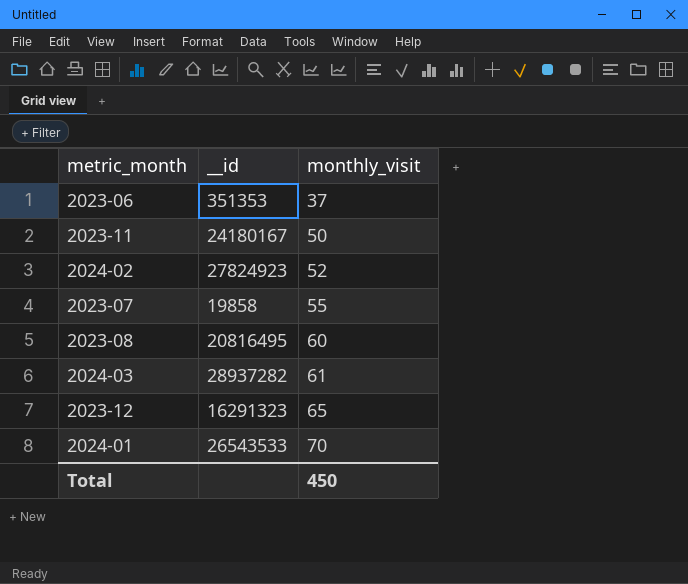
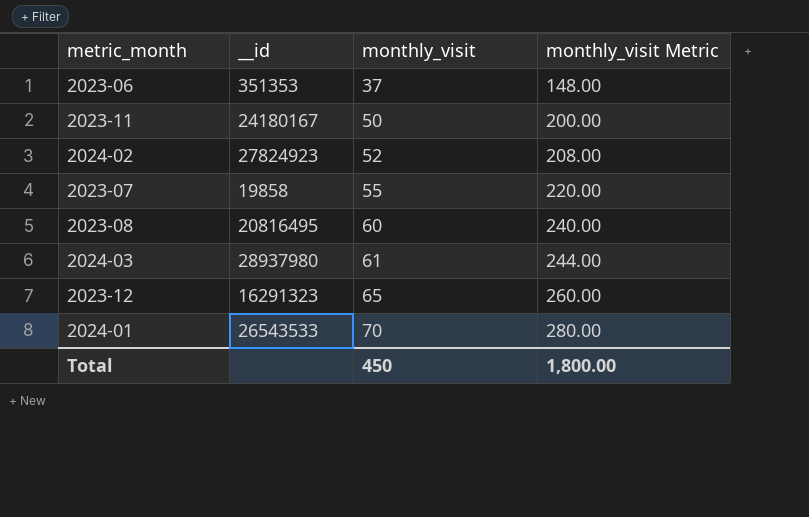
column monthly_visit Metric | formula: none -> [monthly_visit] * 4
2024-03 | __id: 28937282 -> 28937980

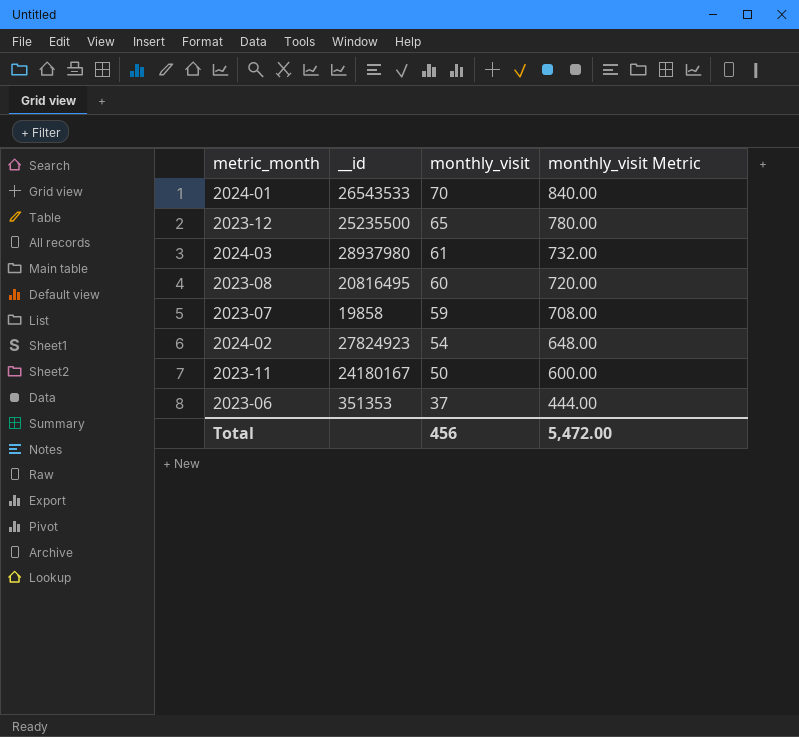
row order: monthly_visit ascending -> monthly_visit descending
column monthly_visit Metric | formula: [monthly_visit] * 4 -> [monthly_visit] * 12
2023-12 | __id: 16291323 -> 25235500
2023-07 | monthly_visit: 55 -> 59
2024-02 | monthly_visit: 52 -> 54
Total | monthly_visit: 450 -> 456
Total | monthly_visit Metric: 1,800.00 -> 5,472.00

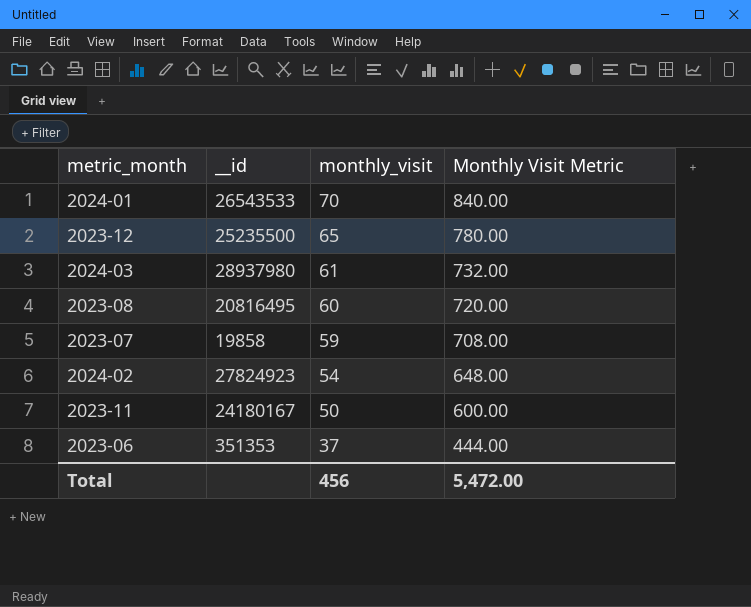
column name: monthly_visit Metric -> Monthly Visit Metric

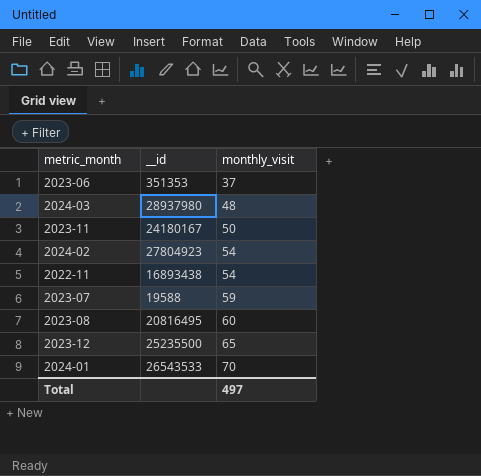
row order: monthly_visit descending -> monthly_visit ascending
column Monthly Visit Metric | formula: [monthly_visit] * 12 -> none
2024-03 | monthly_visit: 61 -> 48
2024-02 | __id: 27824923 -> 27804923
row 2022-11: none -> 16893438 | 54
2023-07 | __id: 19858 -> 19588
Total | monthly_visit: 456 -> 497

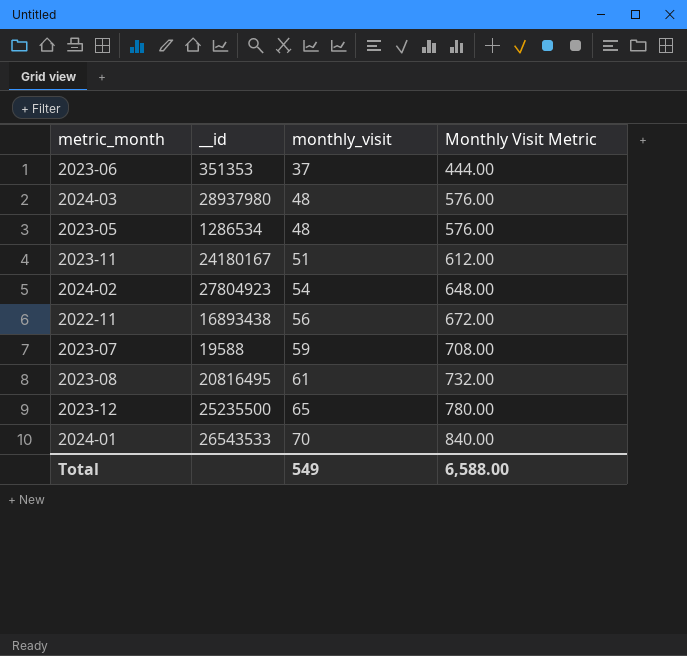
column Monthly Visit Metric | formula: none -> [monthly_visit] * 12
row 2023-05: none -> 1286534 | 48 | 576.00
2023-11 | monthly_visit: 50 -> 51
2022-11 | monthly_visit: 54 -> 56
2023-08 | monthly_visit: 60 -> 61
Total | monthly_visit: 497 -> 549

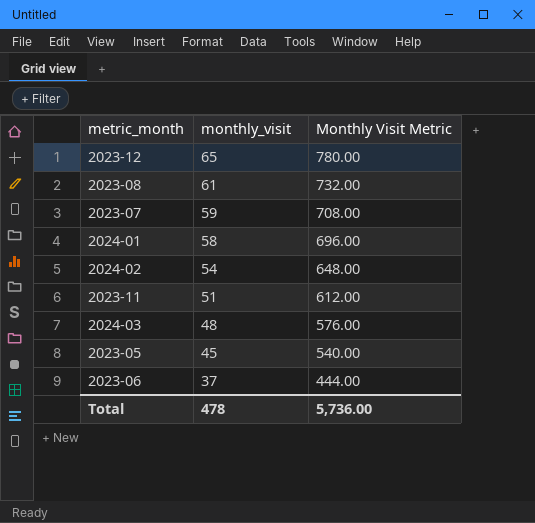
row order: monthly_visit ascending -> monthly_visit descending
column __id | position: 2 -> none
row 2022-11: 16893438 | 56 | 672.00 -> none
2024-01 | monthly_visit: 70 -> 58
2024-01 | Monthly Visit Metric: 840.00 -> 696.00
2023-05 | monthly_visit: 48 -> 45
2023-05 | Monthly Visit Metric: 576.00 -> 540.00
Total | monthly_visit: 549 -> 478
Total | Monthly Visit Metric: 6,588.00 -> 5,736.00

